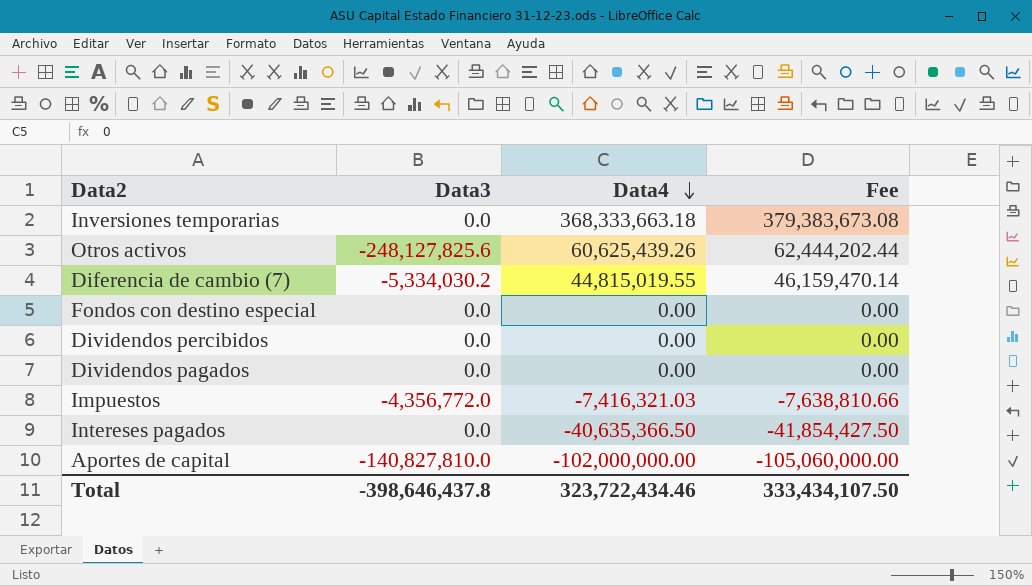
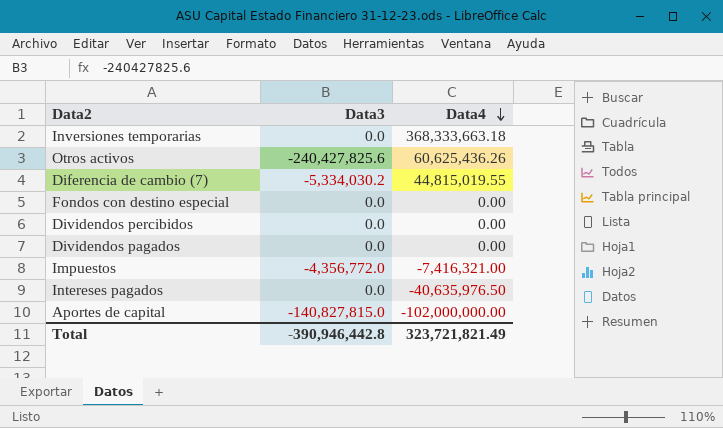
column Fee | formula: [Data4] * 1.03 -> none
Otros activos | Data3: -248,127,825.6 -> -240,427,825.6
Otros activos | Data4: 60,625,439.26 -> 60,625,436.26
Impuestos | Data4: -7,416,321.03 -> -7,416,321.00
Intereses pagados | Data4: -40,635,366.50 -> -40,635,976.50
Aportes de capital | Data3: -140,827,810.0 -> -140,827,815.0
Total | Data3: -398,646,437.8 -> -390,946,442.8
Total | Data4: 323,722,434.46 -> 323,721,821.49

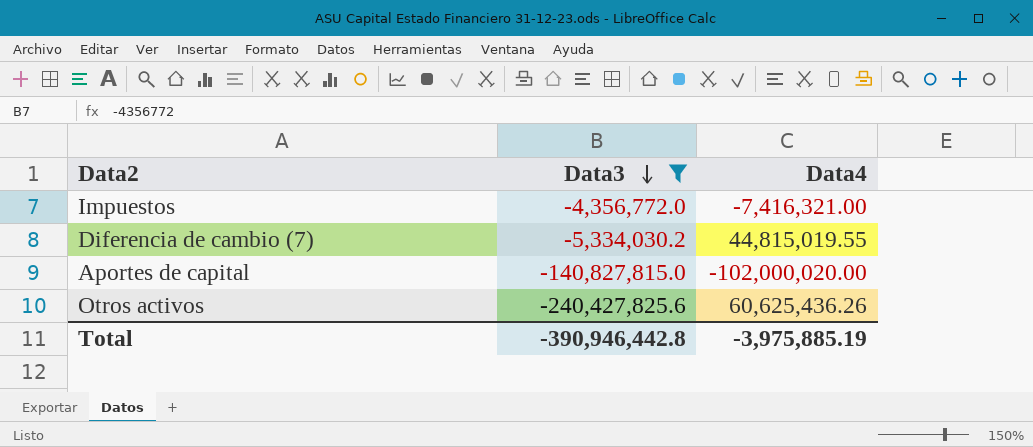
filter: none -> Data3 != 0.0
row order: Data4 descending -> Data3 descending
Aportes de capital | Data4: -102,000,000.00 -> -102,000,020.00
Total | Data4: 323,721,821.49 -> -3,975,885.19

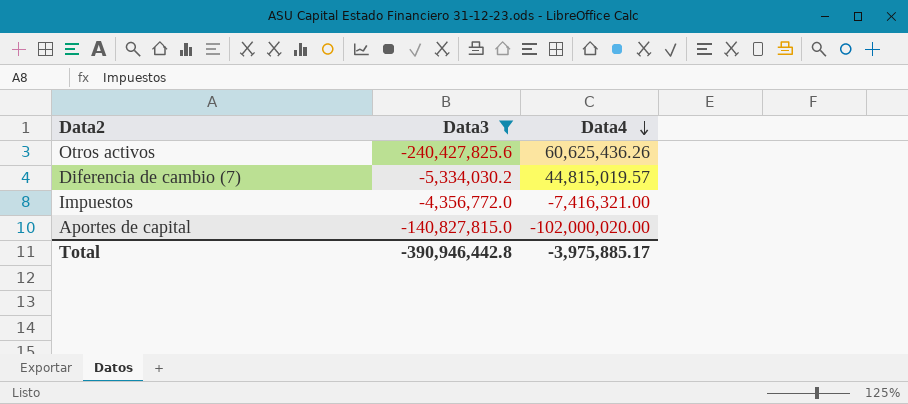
row order: Data3 descending -> Data4 descending
Diferencia de cambio (7) | Data4: 44,815,019.55 -> 44,815,019.57
Total | Data4: -3,975,885.19 -> -3,975,885.17

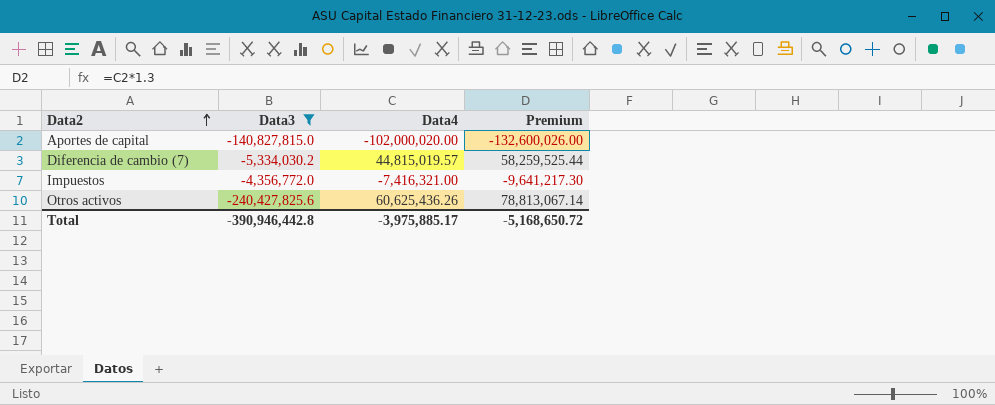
row order: Data4 descending -> Data2 ascending
column Premium | formula: none -> [Data4] * 1.3

